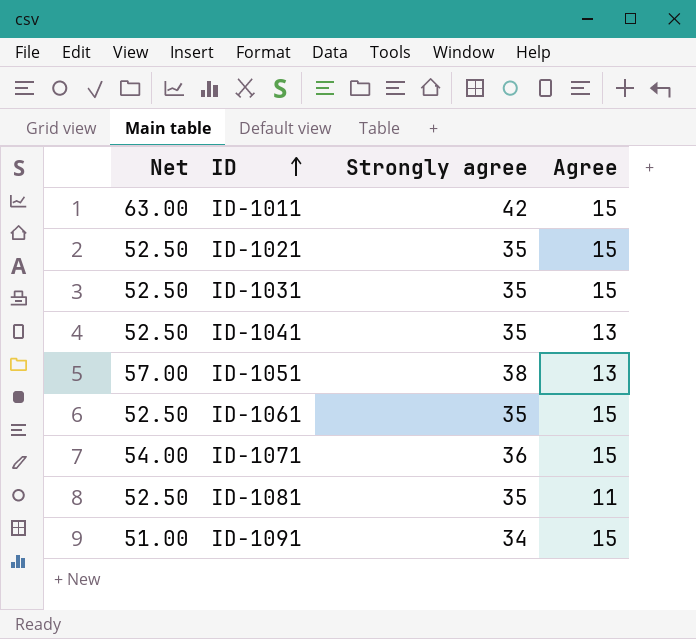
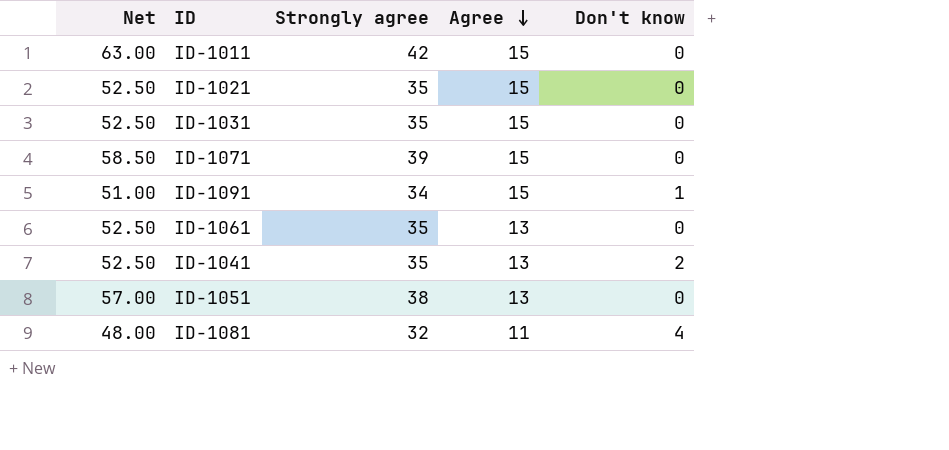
row order: ID ascending -> Agree descending
column Don't know | position: none -> 5
ID-1071 | Net: 54.00 -> 58.50
ID-1071 | Strongly agree: 36 -> 39
ID-1061 | Agree: 15 -> 13
ID-1081 | Net: 52.50 -> 48.00
ID-1081 | Strongly agree: 35 -> 32

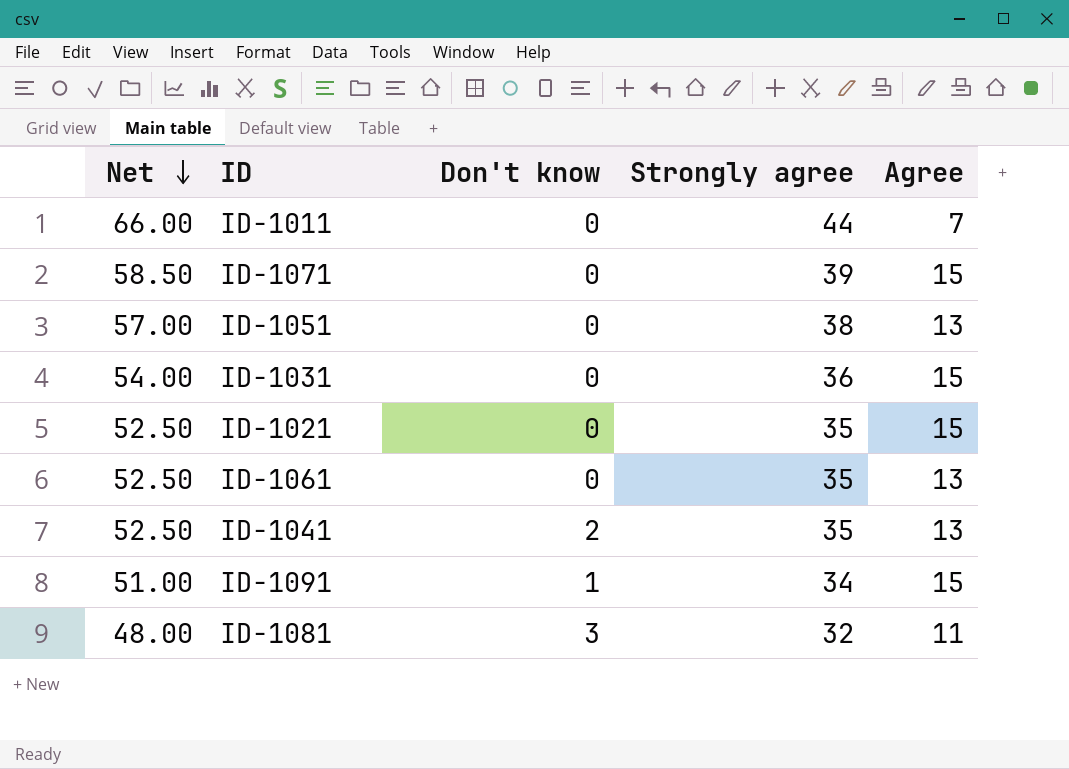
row order: Agree descending -> Net descending
column Don't know | position: 5 -> 3
ID-1011 | Net: 63.00 -> 66.00
ID-1011 | Strongly agree: 42 -> 44
ID-1011 | Agree: 15 -> 7
ID-1031 | Net: 52.50 -> 54.00
ID-1031 | Strongly agree: 35 -> 36
ID-1081 | Don't know: 4 -> 3

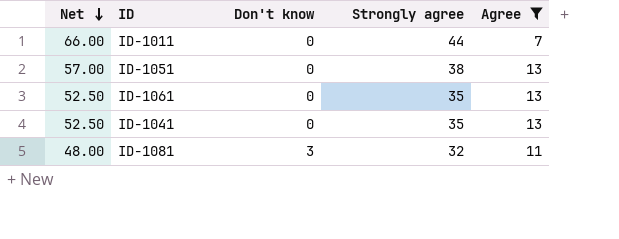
filter: none -> Agree != 15
ID-1041 | Don't know: 2 -> 0

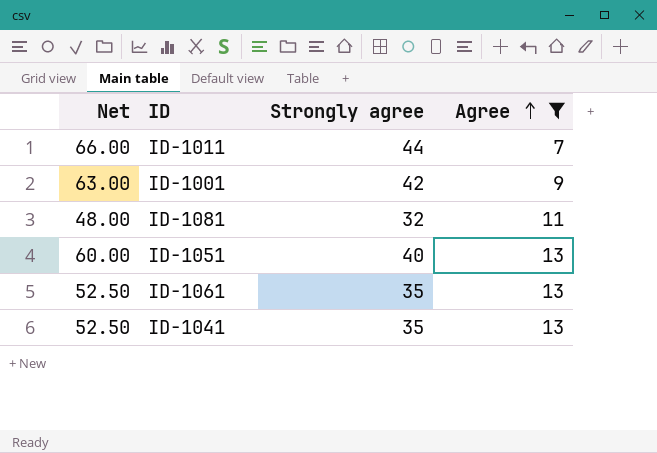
row order: Net descending -> Agree ascending
column Don't know | position: 3 -> none
row ID-1001: none -> 63.00 | 42 | 9
ID-1051 | Net: 57.00 -> 60.00
ID-1051 | Strongly agree: 38 -> 40

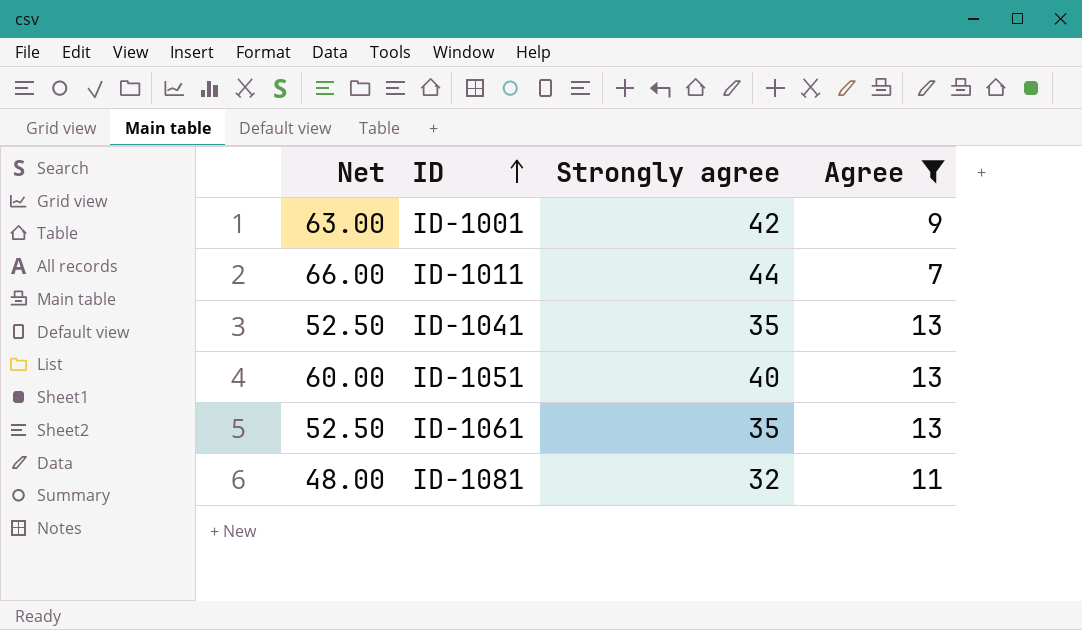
row order: Agree ascending -> ID ascending

